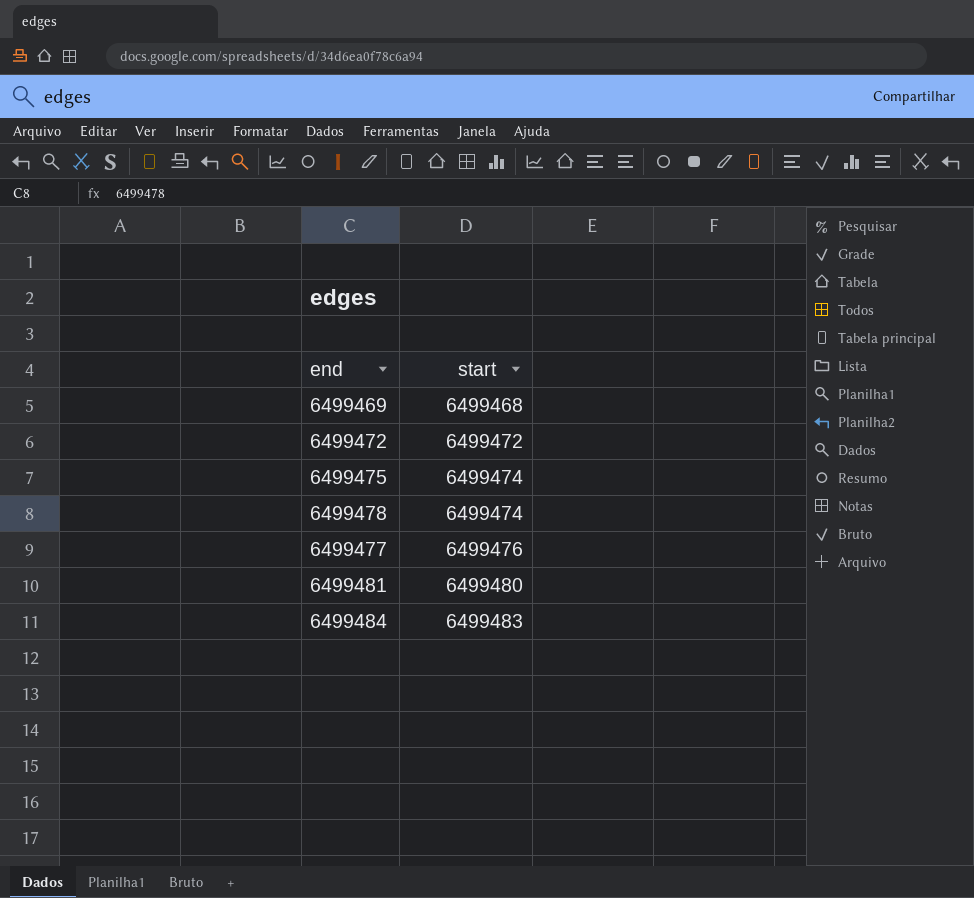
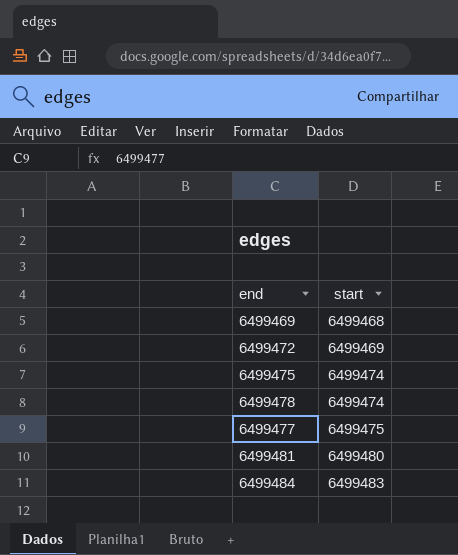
6499472 | start: 6499472 -> 6499469
6499477 | start: 6499476 -> 6499475

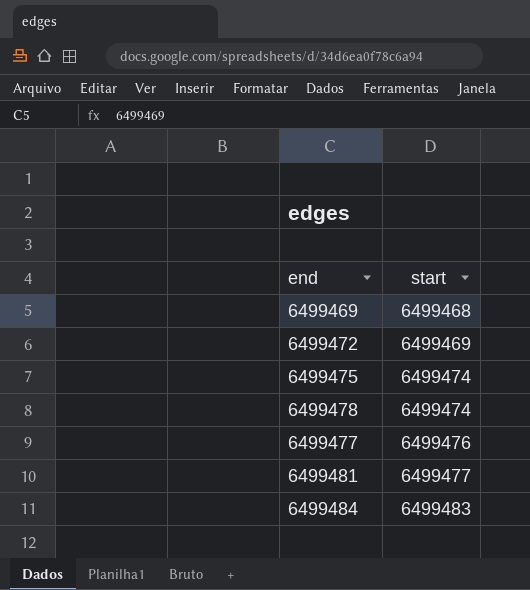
6499477 | start: 6499475 -> 6499476
6499481 | start: 6499480 -> 6499477

